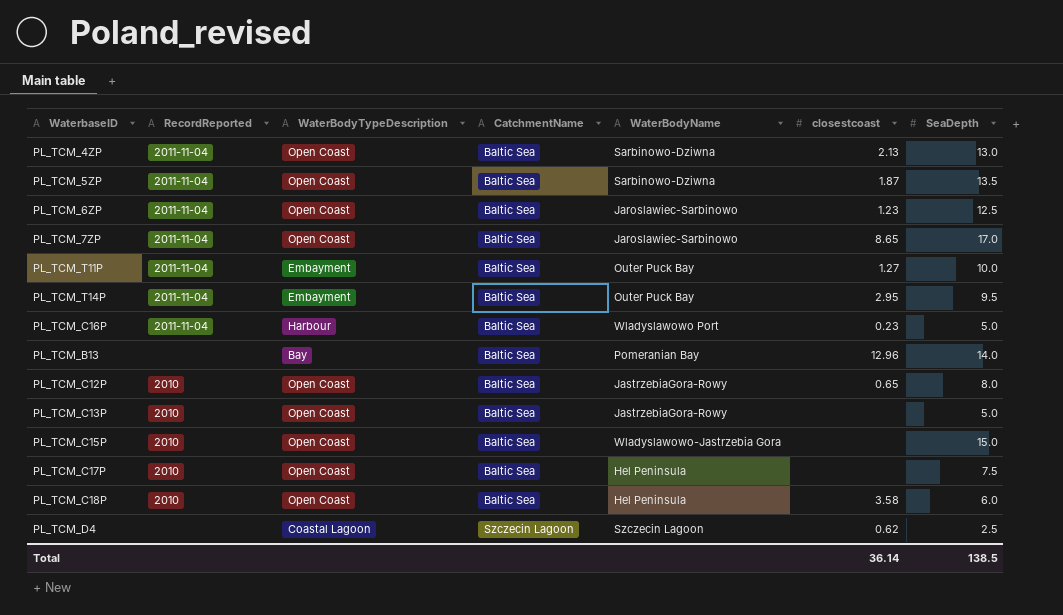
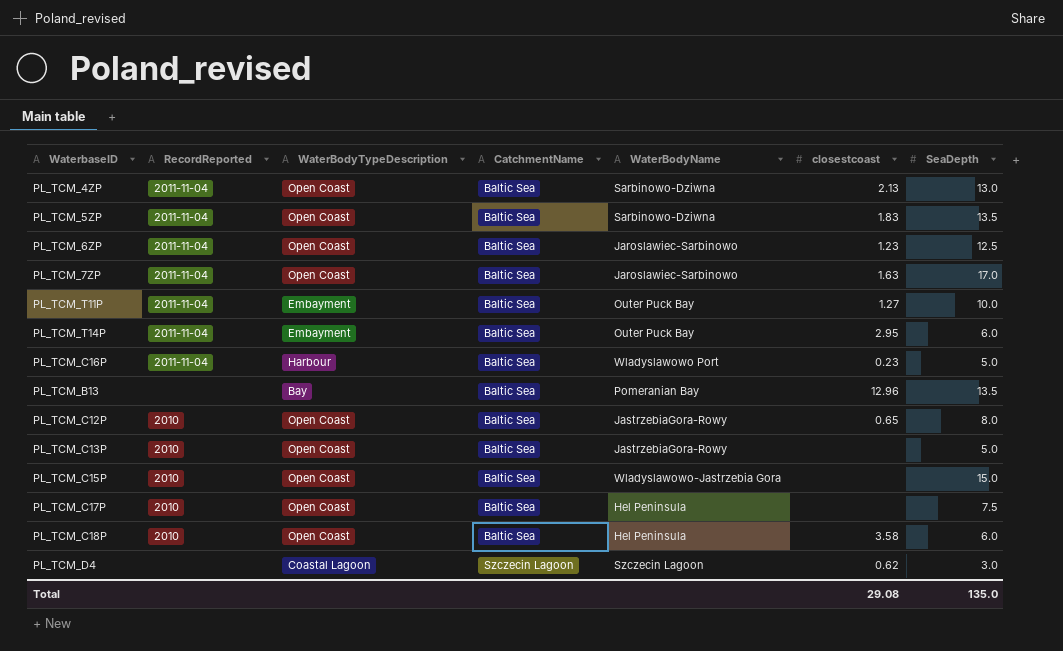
PL_TCM_5ZP | closestcoast: 1.87 -> 1.83
PL_TCM_7ZP | closestcoast: 8.65 -> 1.63
PL_TCM_T14P | SeaDepth: 9.5 -> 6.0
PL_TCM_B13 | SeaDepth: 14.0 -> 13.5
PL_TCM_D4 | SeaDepth: 2.5 -> 3.0
Total | closestcoast: 36.14 -> 29.08
Total | SeaDepth: 138.5 -> 135.0

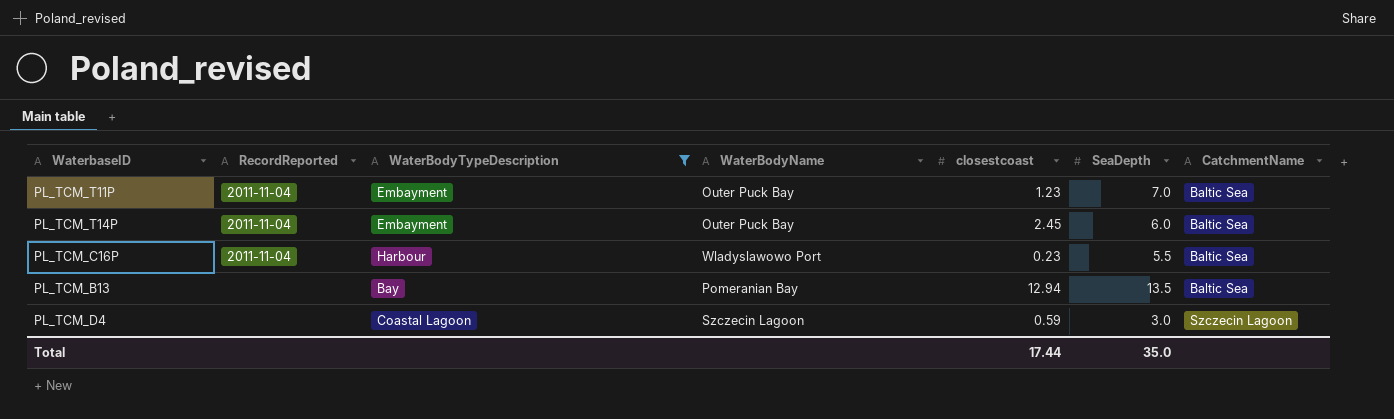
filter: none -> WaterBodyTypeDescription != Open Coast
column CatchmentName | position: 4 -> 7
PL_TCM_T11P | closestcoast: 1.27 -> 1.23
PL_TCM_T11P | SeaDepth: 10.0 -> 7.0
PL_TCM_T14P | closestcoast: 2.95 -> 2.45
PL_TCM_C16P | SeaDepth: 5.0 -> 5.5
PL_TCM_B13 | closestcoast: 12.96 -> 12.94
PL_TCM_D4 | closestcoast: 0.62 -> 0.59
Total | closestcoast: 29.08 -> 17.44
Total | SeaDepth: 135.0 -> 35.0

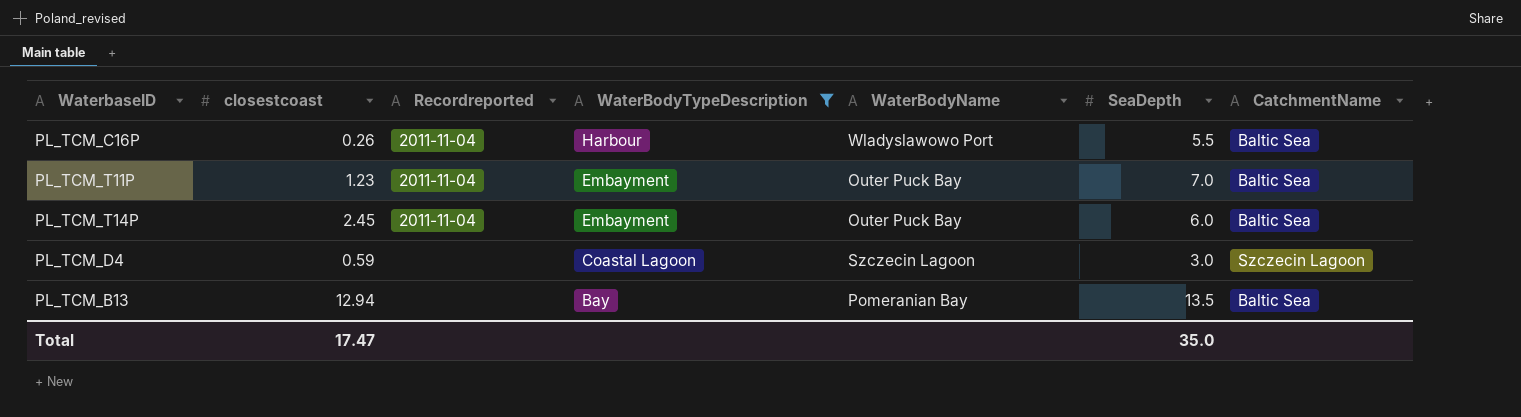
row order: CatchmentName ascending -> WaterBodyTypeDescription descending
column closestcoast | position: 5 -> 2
column name: RecordReported -> Recordreported
PL_TCM_C16P | closestcoast: 0.23 -> 0.26
Total | closestcoast: 17.44 -> 17.47

